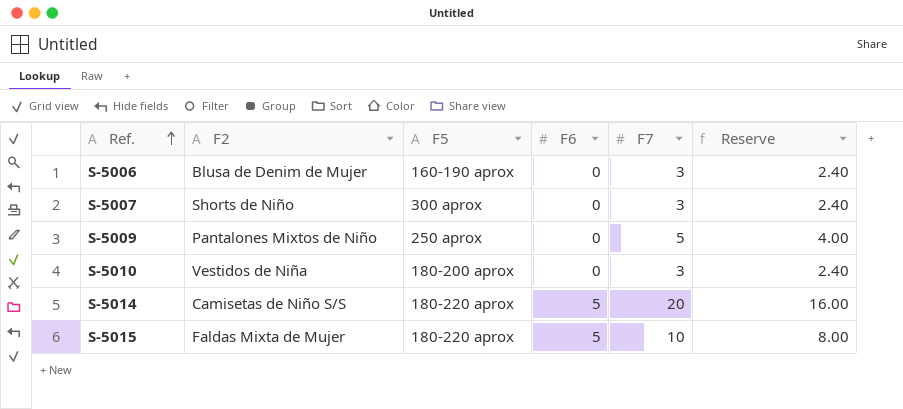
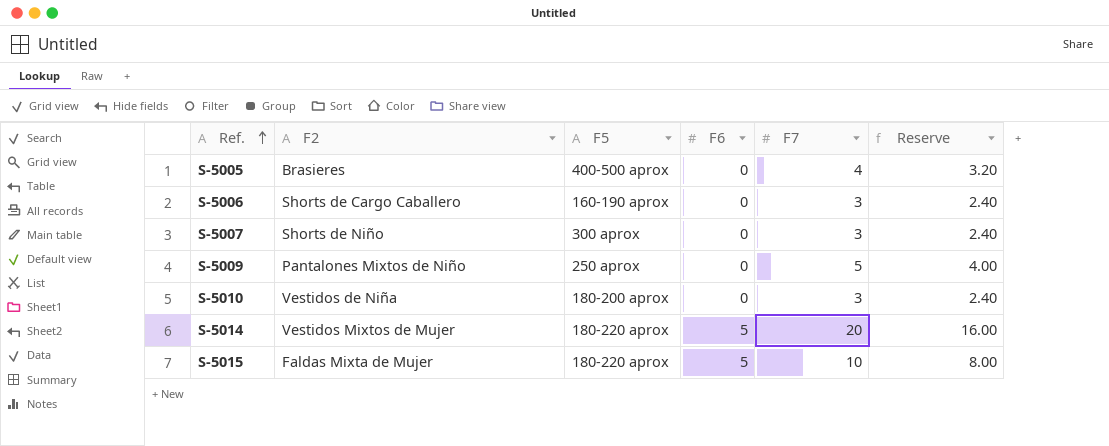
row S-5005: none -> Brasieres | 400-500 aprox | 0 | 4 | 3.20
S-5006 | F2: Blusa de Denim de Mujer -> Shorts de Cargo Caballero
S-5014 | F2: Camisetas de Niño S/S -> Vestidos Mixtos de Mujer

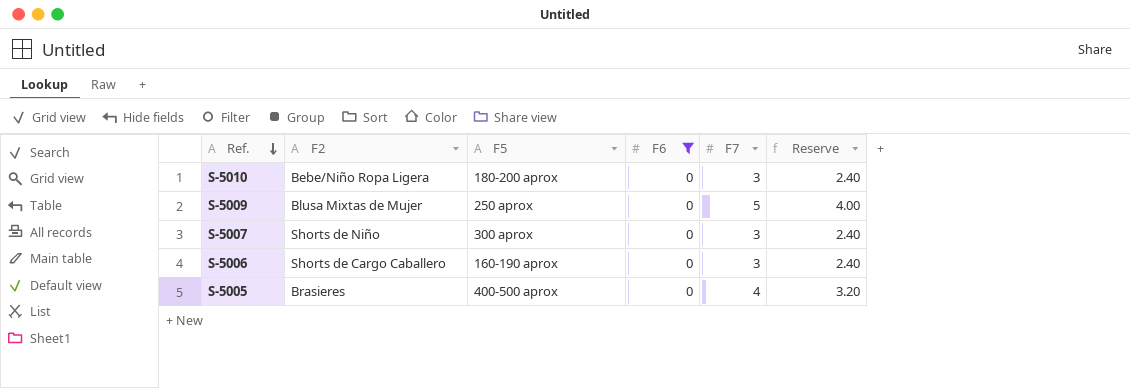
filter: none -> F6 = 0
row order: Ref. ascending -> Ref. descending
S-5010 | F2: Vestidos de Niña -> Bebe/Niño Ropa Ligera
S-5009 | F2: Pantalones Mixtos de Niño -> Blusa Mixtas de Mujer

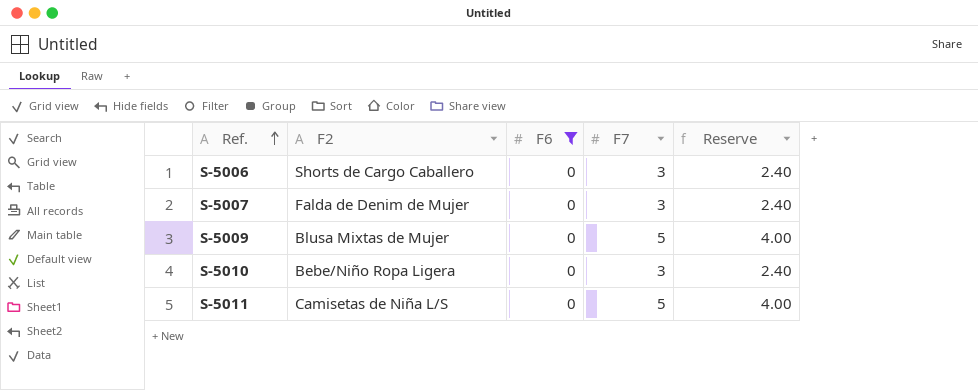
row order: Ref. descending -> Ref. ascending
column F5 | position: 3 -> none
row S-5005: Brasieres | 400-500 aprox | 0 | 4 | 3.20 -> none
S-5007 | F2: Shorts de Niño -> Falda de Denim de Mujer
row S-5011: none -> Camisetas de Niña L/S | 0 | 5 | 4.00

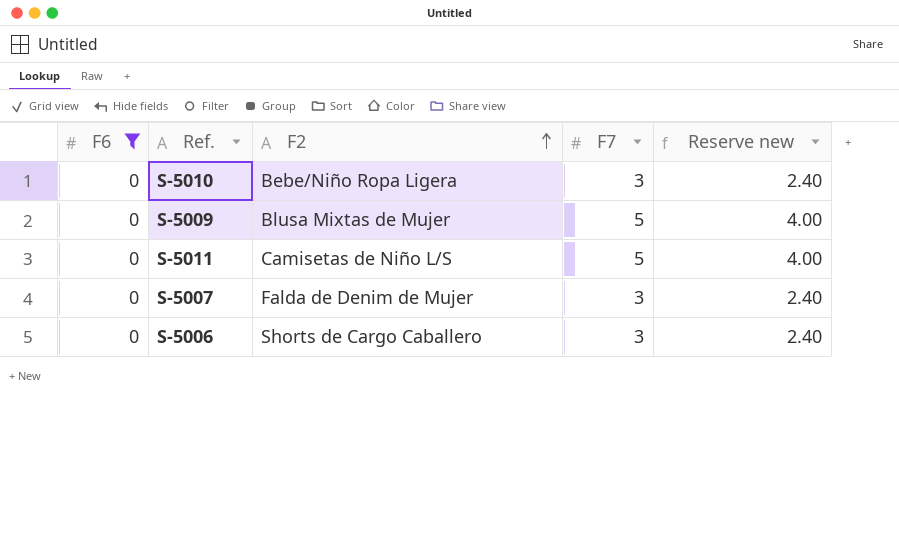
row order: Ref. ascending -> F2 ascending
column F6 | position: 3 -> 1
column name: Reserve -> Reserve new
S-5011 | F2: Camisetas de Niña L/S -> Camisetas de Niño L/S

